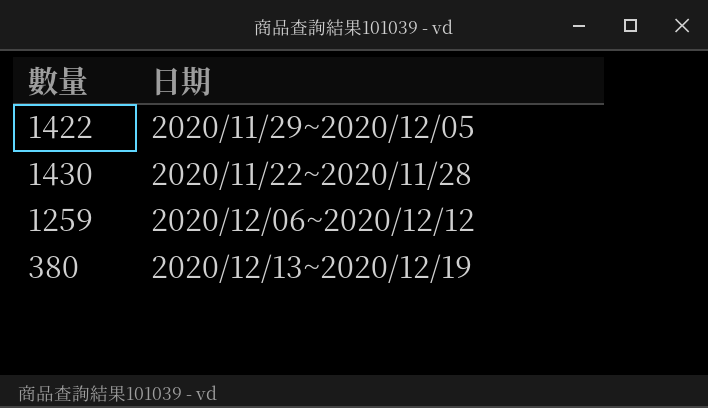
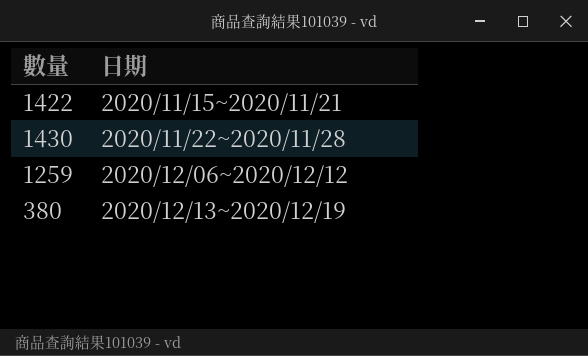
1422 | 日期: 2020/11/29~2020/12/05 -> 2020/11/15~2020/11/21

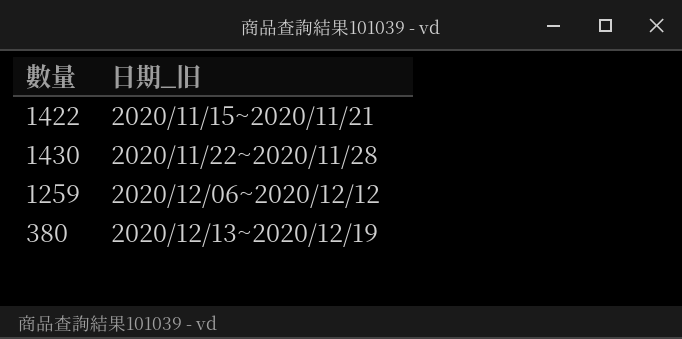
column name: 日期 -> 日期_旧

